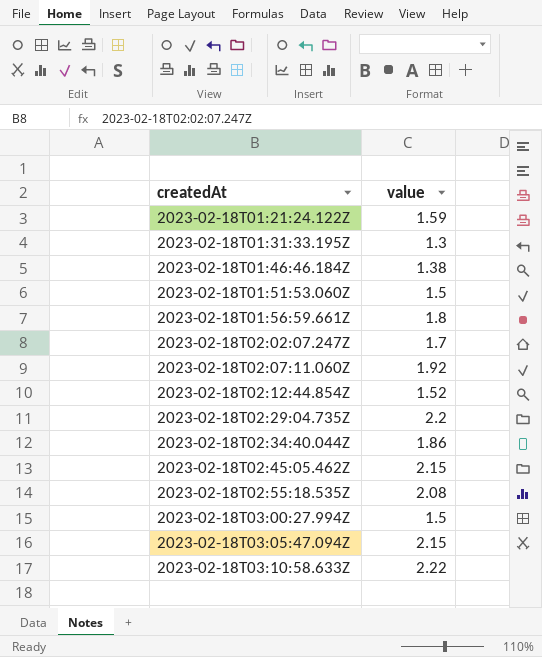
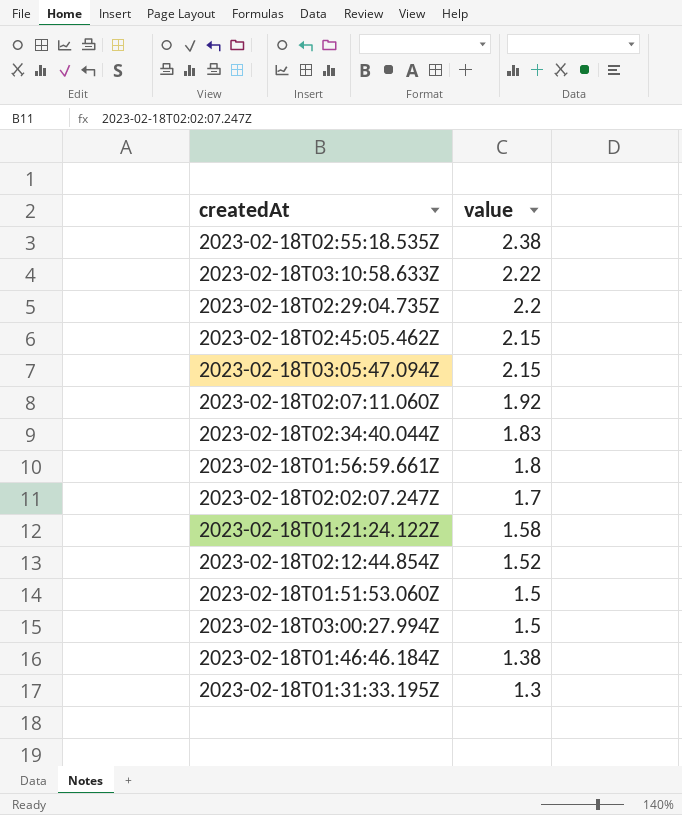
row order: createdAt ascending -> value descending
2023-02-18T02:55:18.535Z | value: 2.08 -> 2.38
2023-02-18T02:34:40.044Z | value: 1.86 -> 1.83
2023-02-18T01:21:24.122Z | value: 1.59 -> 1.58

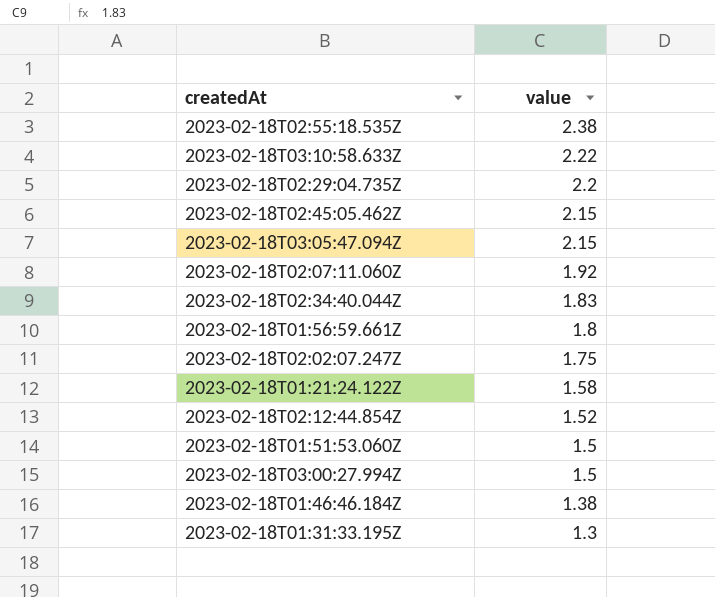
2023-02-18T02:02:07.247Z | value: 1.7 -> 1.75

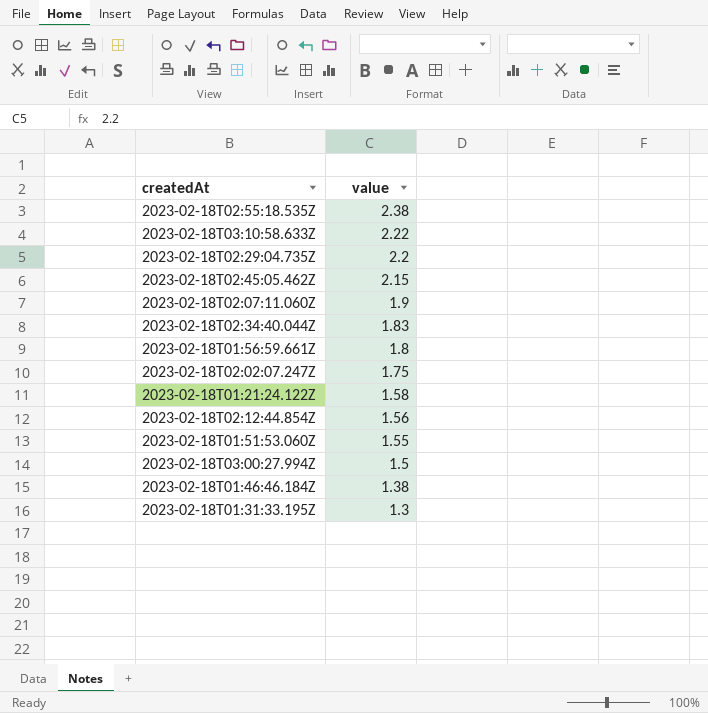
row 2023-02-18T03:05:47.094Z: 2.15 -> none
2023-02-18T02:07:11.060Z | value: 1.92 -> 1.9
2023-02-18T02:12:44.854Z | value: 1.52 -> 1.56
2023-02-18T01:51:53.060Z | value: 1.5 -> 1.55

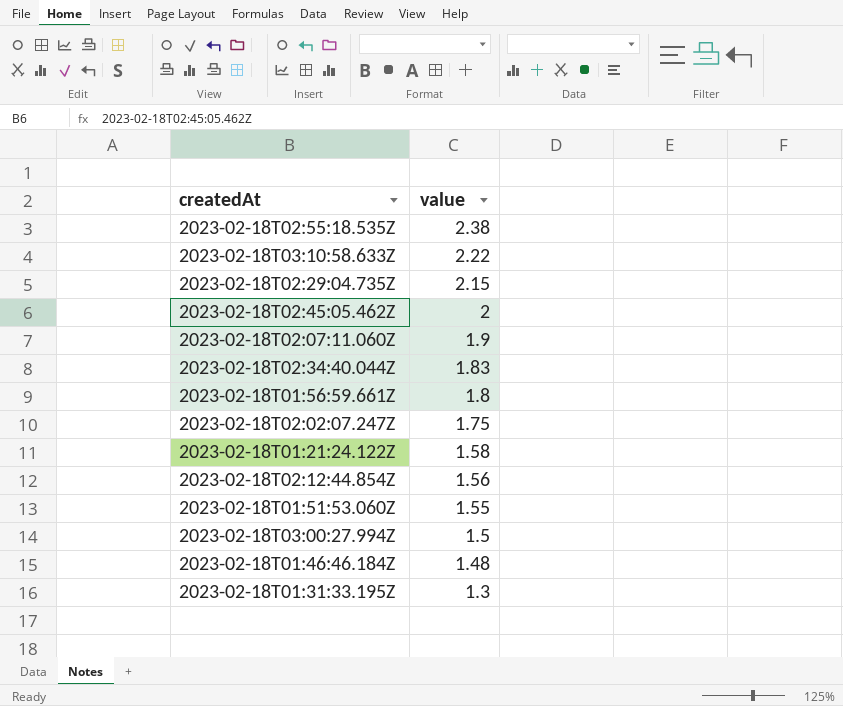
2023-02-18T02:29:04.735Z | value: 2.2 -> 2.15
2023-02-18T02:45:05.462Z | value: 2.15 -> 2
2023-02-18T01:46:46.184Z | value: 1.38 -> 1.48

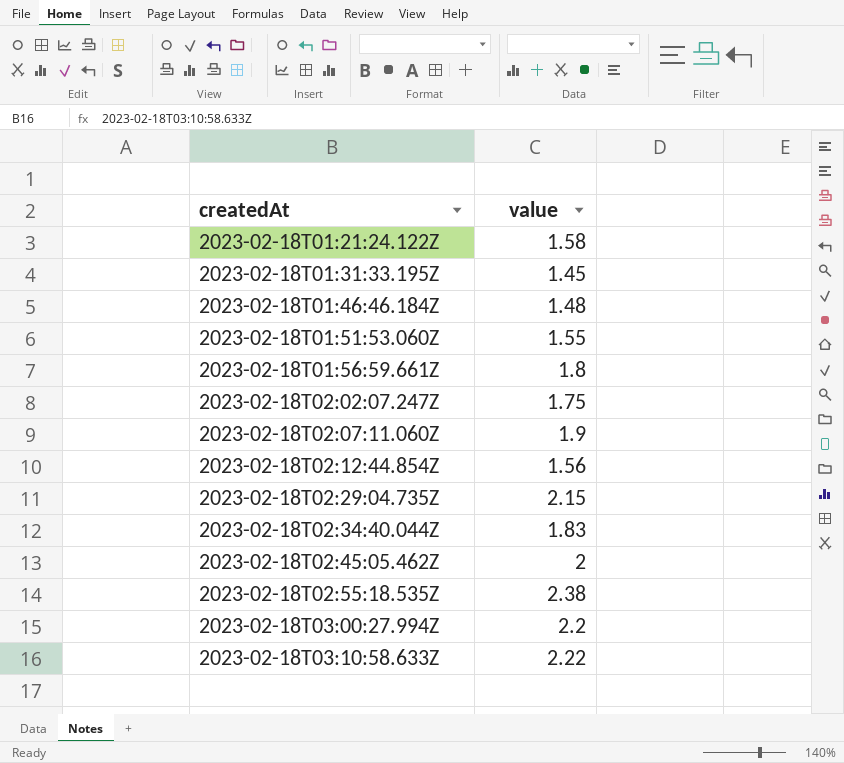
row order: value descending -> createdAt ascending
2023-02-18T01:31:33.195Z | value: 1.3 -> 1.45
2023-02-18T03:00:27.994Z | value: 1.5 -> 2.2

